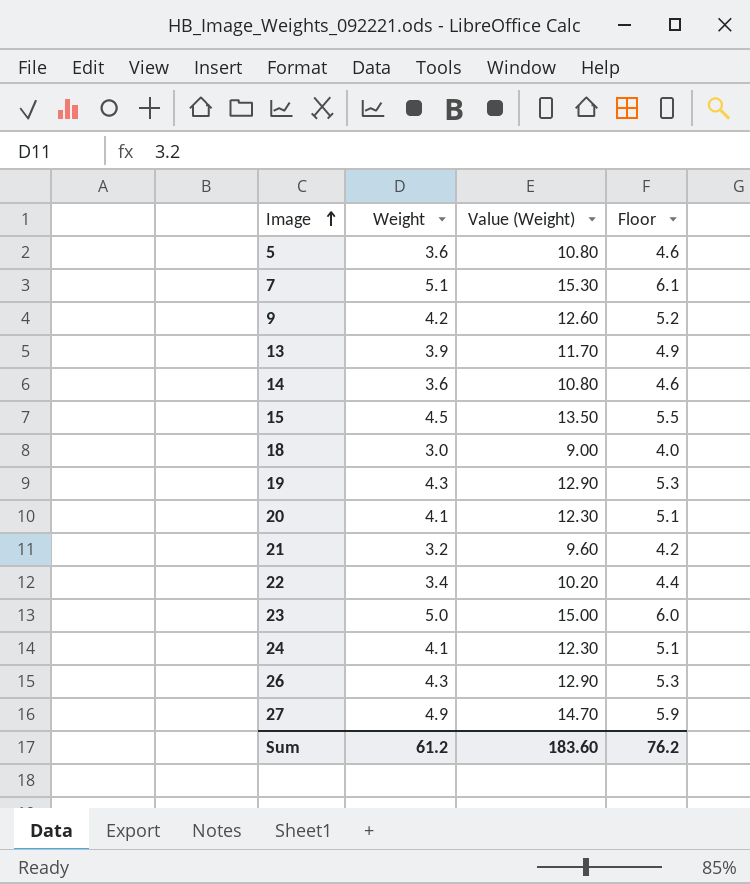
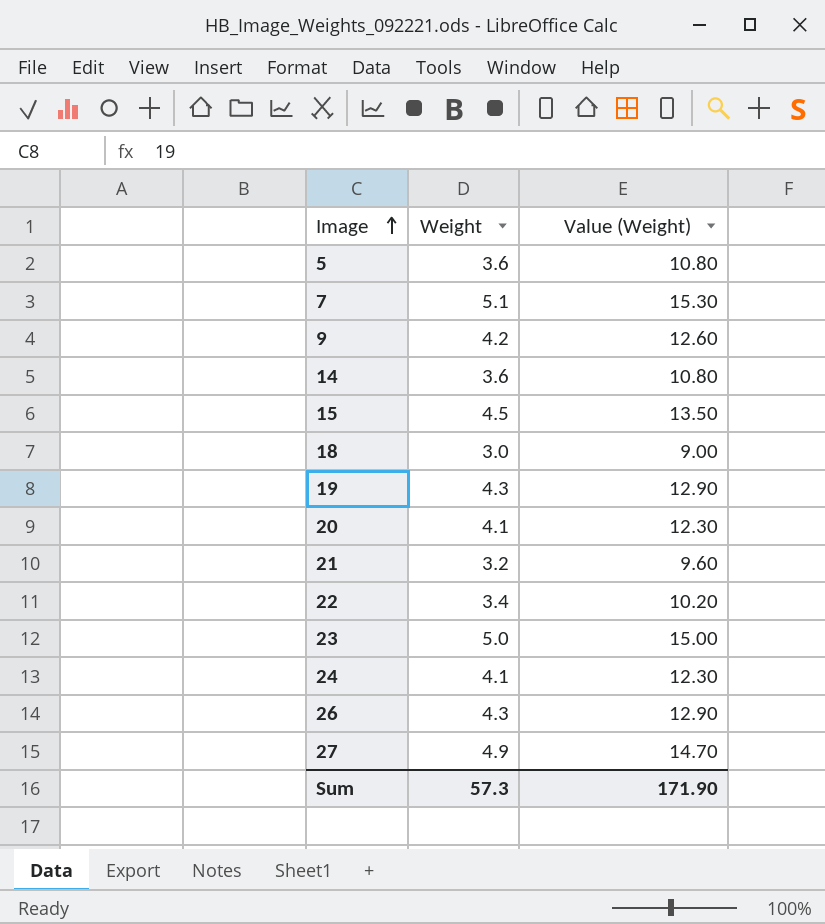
column Floor | formula: [Weight] + 1 -> none
row 13: 3.9 | 11.70 | 4.9 -> none
Sum | Weight: 61.2 -> 57.3
Sum | Value (Weight): 183.60 -> 171.90

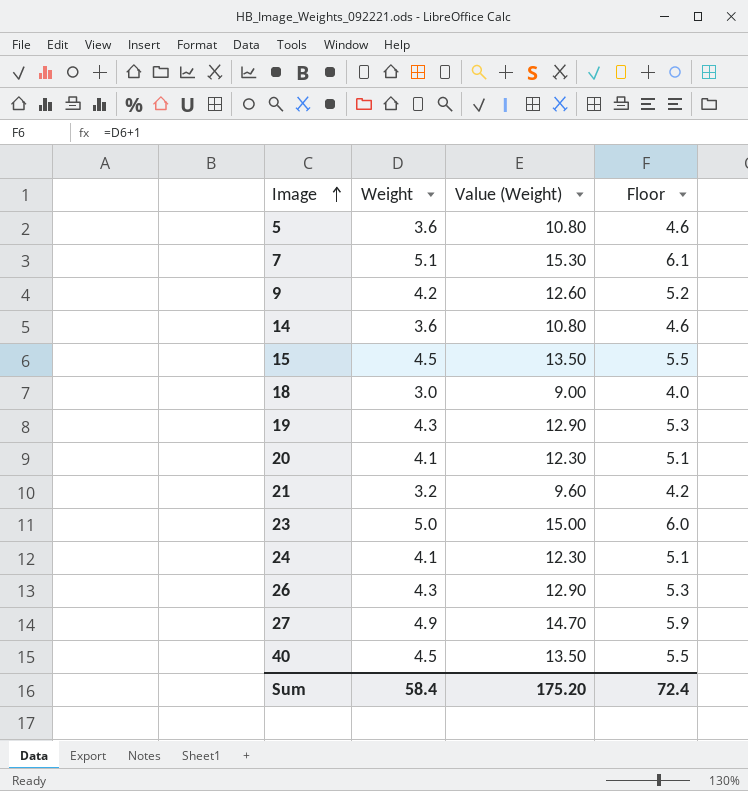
column Floor | formula: none -> [Weight] + 1
row 22: 3.4 | 10.20 -> none
row 40: none -> 4.5 | 13.50 | 5.5
Sum | Weight: 57.3 -> 58.4
Sum | Value (Weight): 171.90 -> 175.20

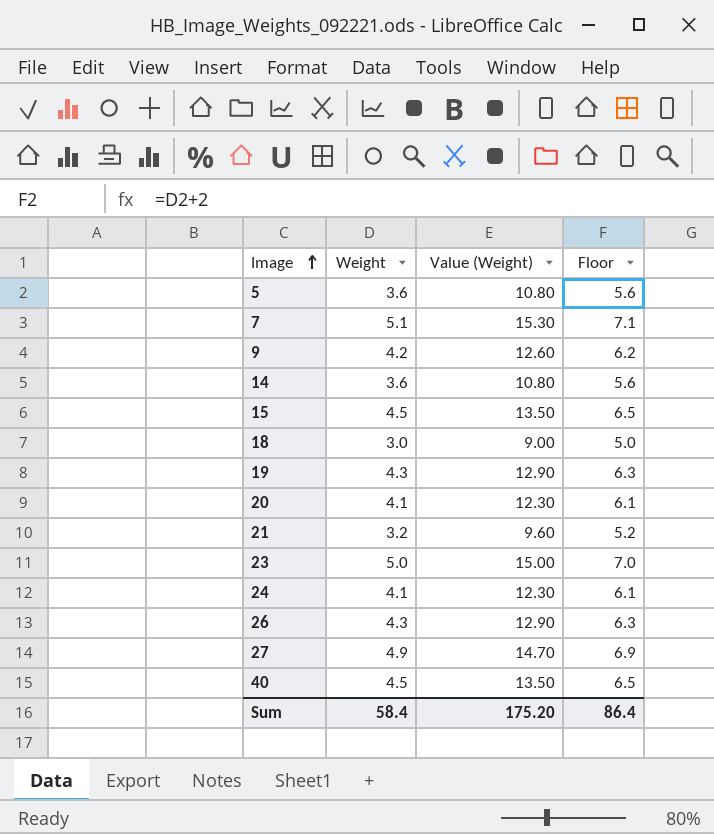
column Floor | formula: [Weight] + 1 -> [Weight] + 2
Sum | Floor: 72.4 -> 86.4

